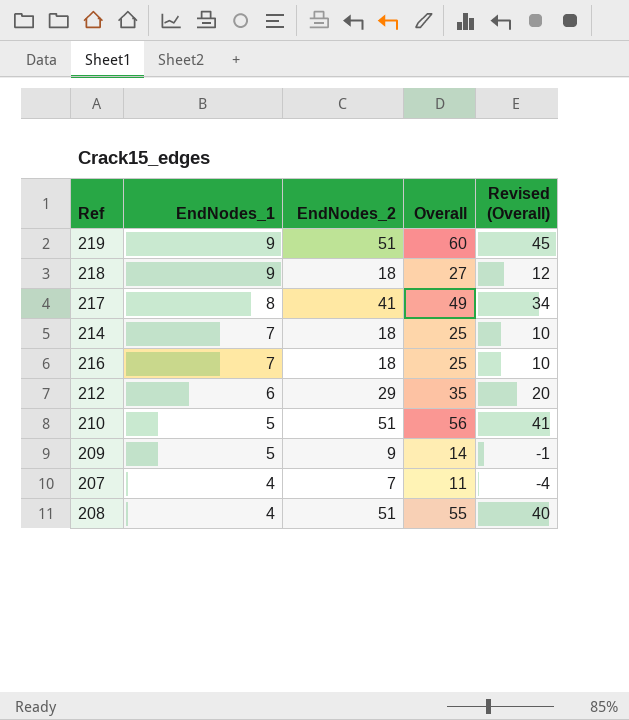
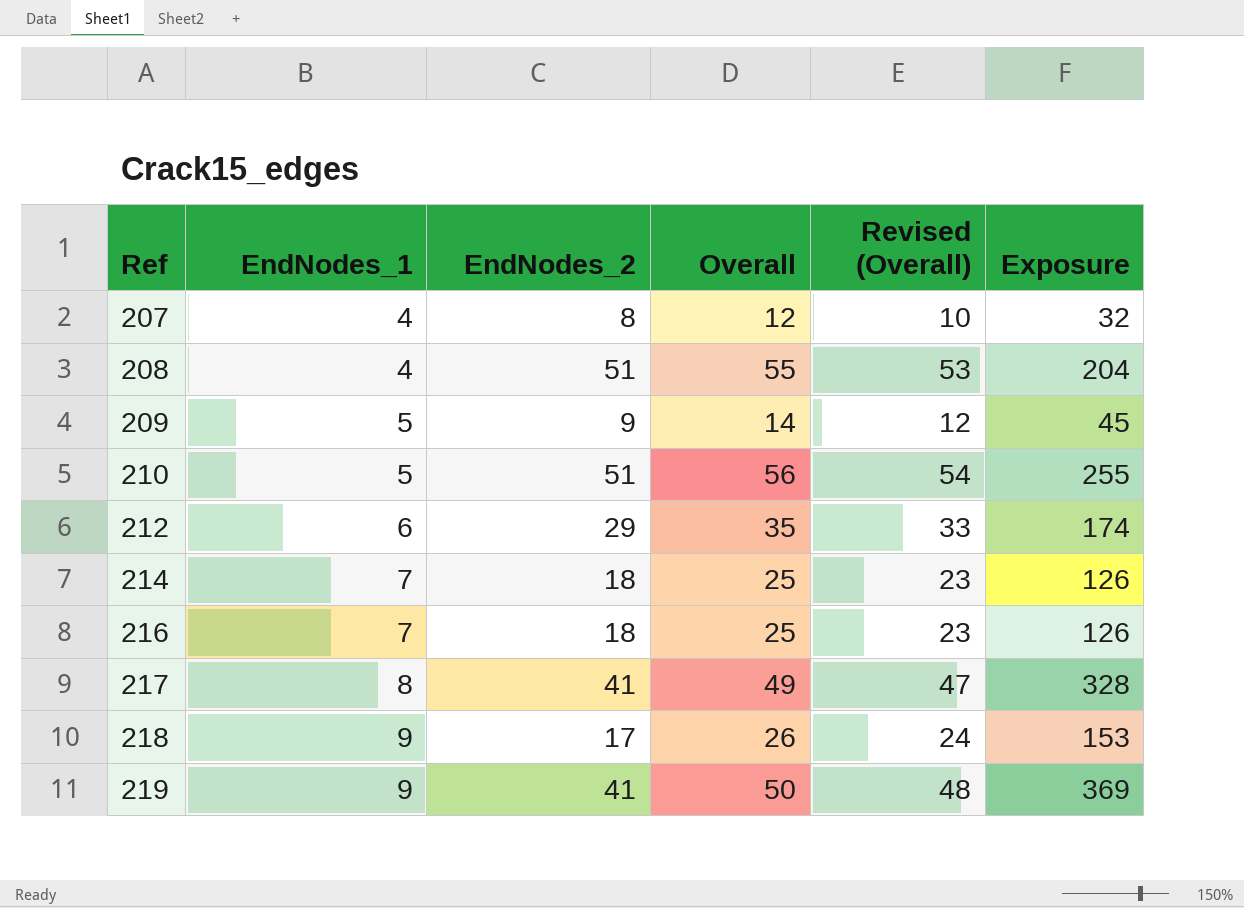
row order: EndNodes_1 descending -> Ref ascending
column Revised (Overall) | formula: [Overall] - 15 -> [Overall] - 2
column Exposure | formula: none -> [EndNodes_1] * [EndNodes_2]
207 | EndNodes_2: 7 -> 8
207 | Overall: 11 -> 12
218 | EndNodes_2: 18 -> 17
218 | Overall: 27 -> 26
219 | EndNodes_2: 51 -> 41
219 | Overall: 60 -> 50

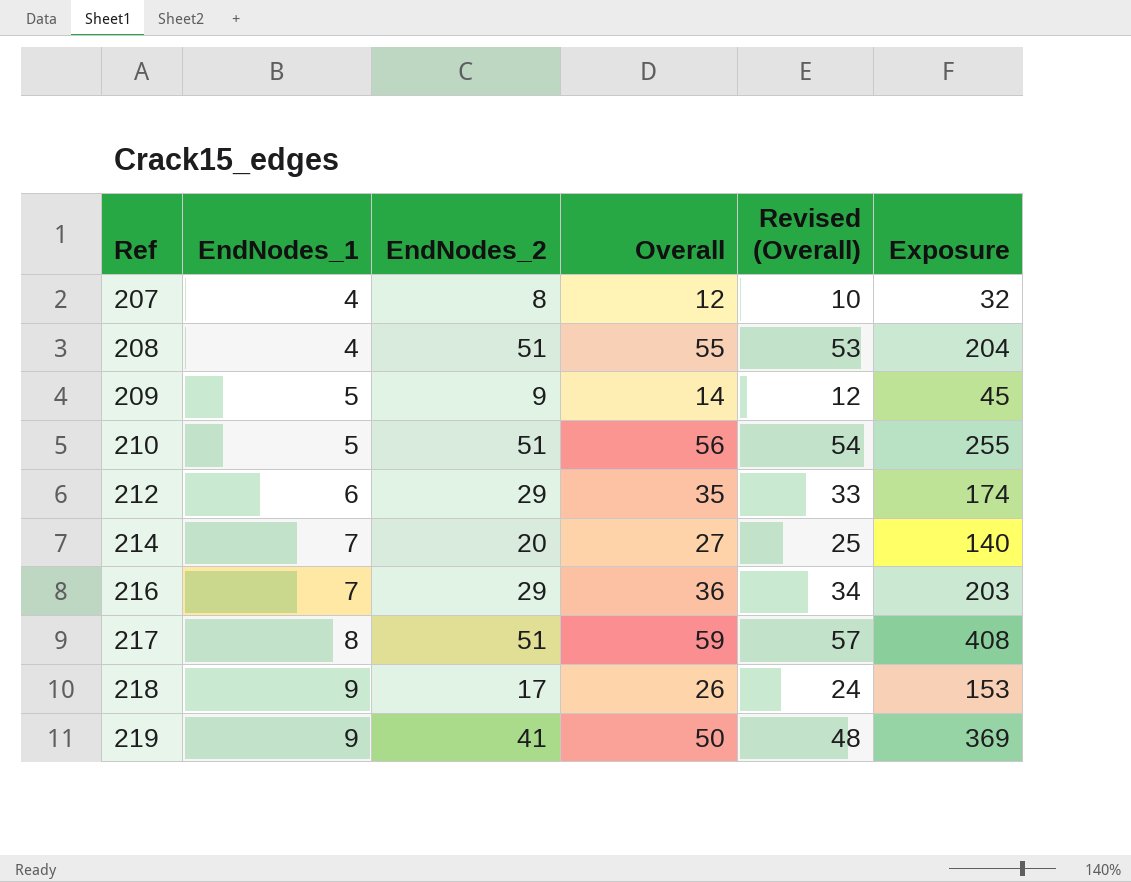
214 | EndNodes_2: 18 -> 20
214 | Overall: 25 -> 27
214 | Revised (Overall): 23 -> 25
214 | Exposure: 126 -> 140
216 | EndNodes_2: 18 -> 29
216 | Overall: 25 -> 36
216 | Revised (Overall): 23 -> 34
216 | Exposure: 126 -> 203
217 | EndNodes_2: 41 -> 51
217 | Overall: 49 -> 59
217 | Revised (Overall): 47 -> 57
217 | Exposure: 328 -> 408

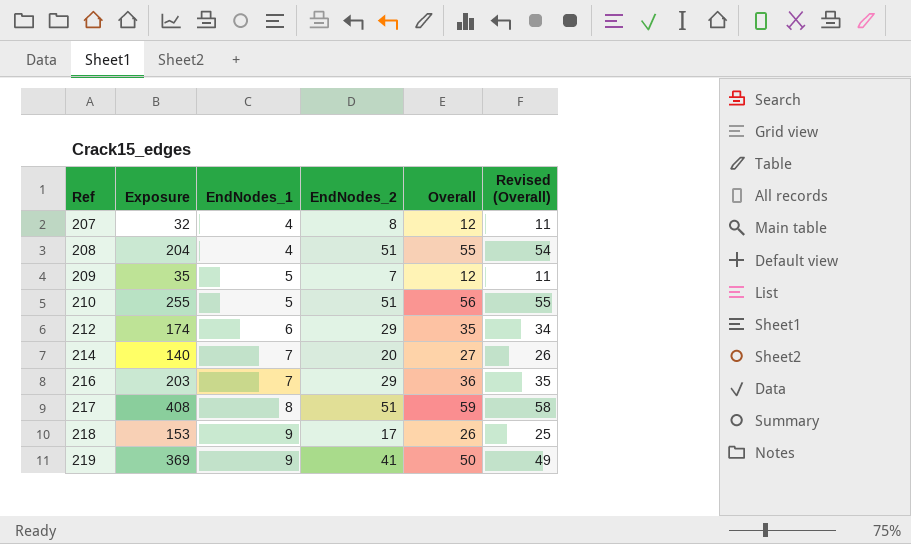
column Exposure | position: 6 -> 2
column Revised (Overall) | formula: [Overall] - 2 -> [Overall] - 1
209 | Exposure: 45 -> 35
209 | EndNodes_2: 9 -> 7
209 | Overall: 14 -> 12

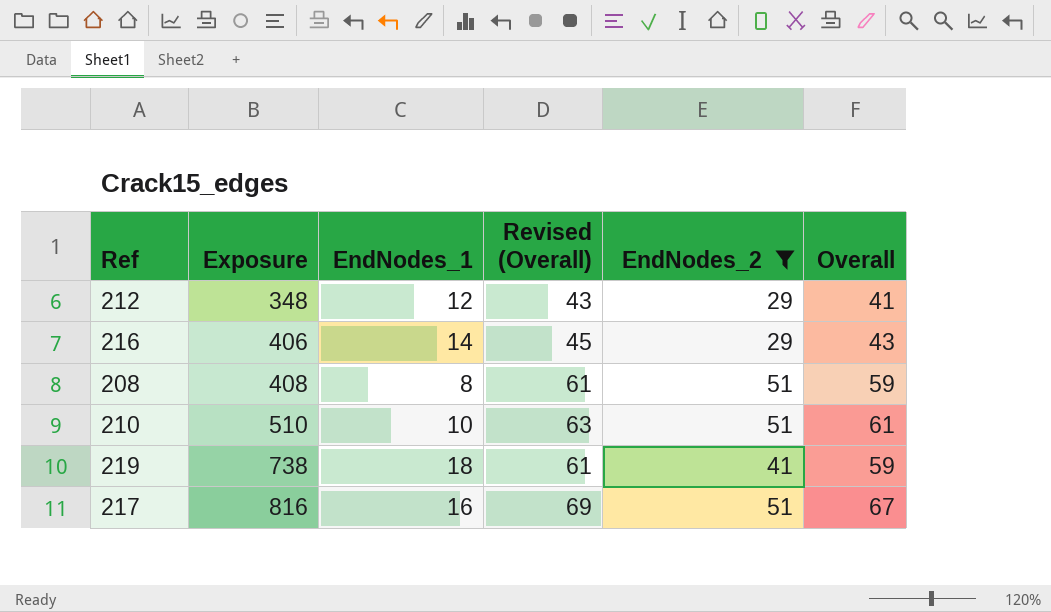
filter: none -> EndNodes_2 >= 29
row order: Ref ascending -> Exposure ascending
column Revised (Overall) | formula: [Overall] - 1 -> [Overall] + 2
column Revised (Overall) | position: 6 -> 4
212 | Exposure: 174 -> 348
212 | EndNodes_1: 6 -> 12
212 | Overall: 35 -> 41
216 | Exposure: 203 -> 406
216 | EndNodes_1: 7 -> 14
216 | Overall: 36 -> 43
208 | Exposure: 204 -> 408
208 | EndNodes_1: 4 -> 8
208 | Overall: 55 -> 59
210 | Exposure: 255 -> 510
210 | EndNodes_1: 5 -> 10
210 | Overall: 56 -> 61
219 | Exposure: 369 -> 738
219 | EndNodes_1: 9 -> 18
219 | Overall: 50 -> 59
217 | Exposure: 408 -> 816
217 | EndNodes_1: 8 -> 16
217 | Overall: 59 -> 67

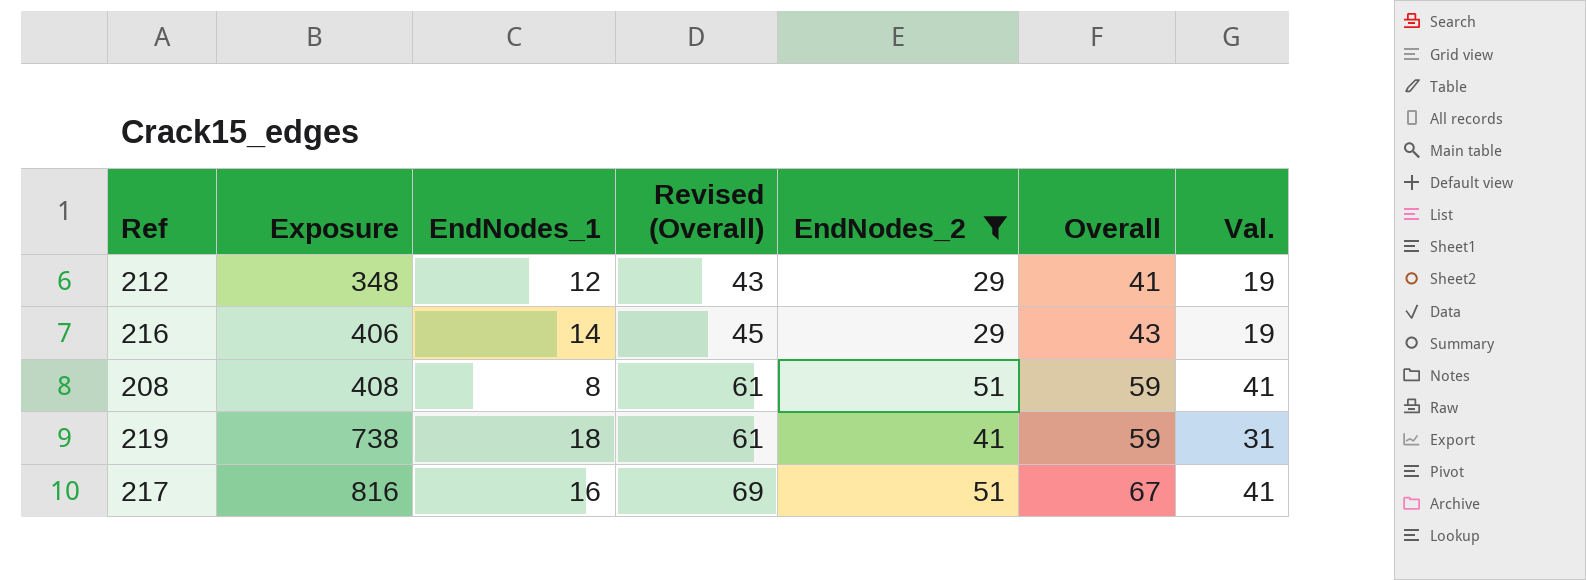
column Val. | formula: none -> [EndNodes_2] - 10
row 210: 510 | 10 | 63 | 51 | 61 -> none

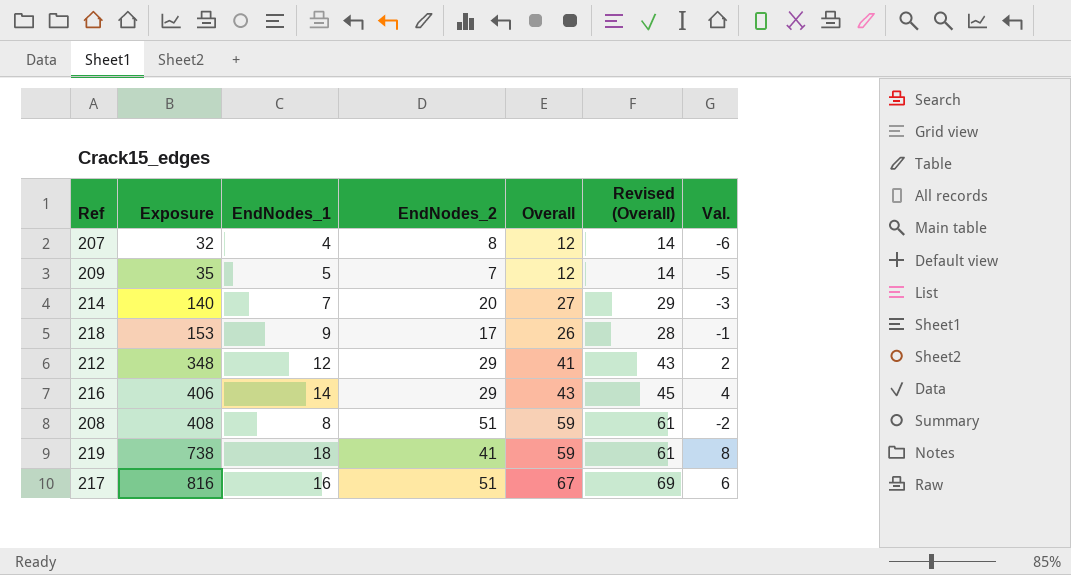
filter: EndNodes_2 >= 29 -> none
column Revised (Overall) | position: 4 -> 6
column Val. | formula: [EndNodes_2] - 10 -> [EndNodes_1] - 10

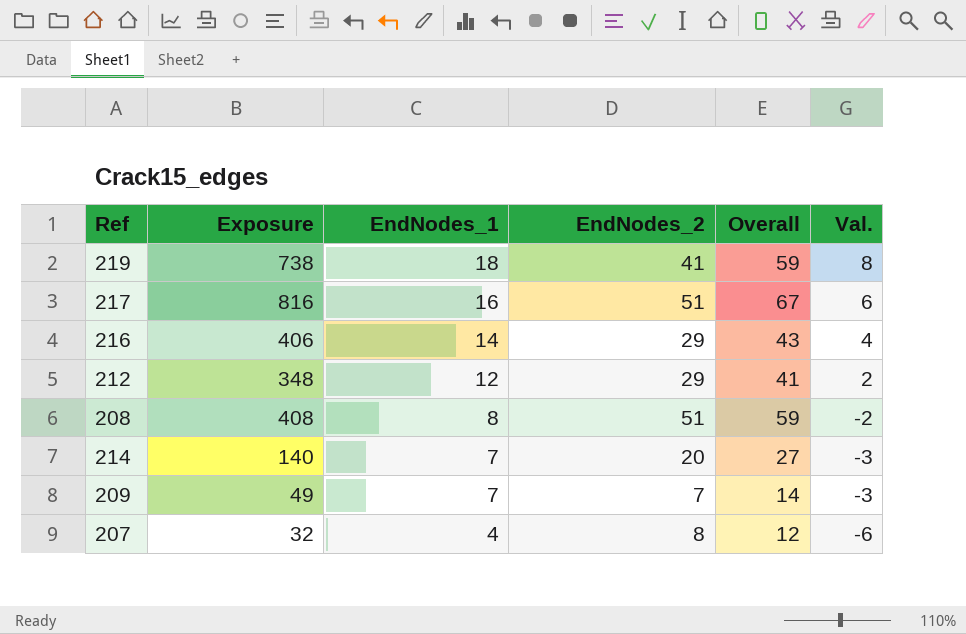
row order: Exposure ascending -> EndNodes_1 descending
column Revised (Overall) | formula: [Overall] + 2 -> none
row 218: 153 | 9 | 17 | 26 | 28 | -1 -> none
209 | Exposure: 35 -> 49
209 | EndNodes_1: 5 -> 7
209 | Overall: 12 -> 14
209 | Val.: -5 -> -3

